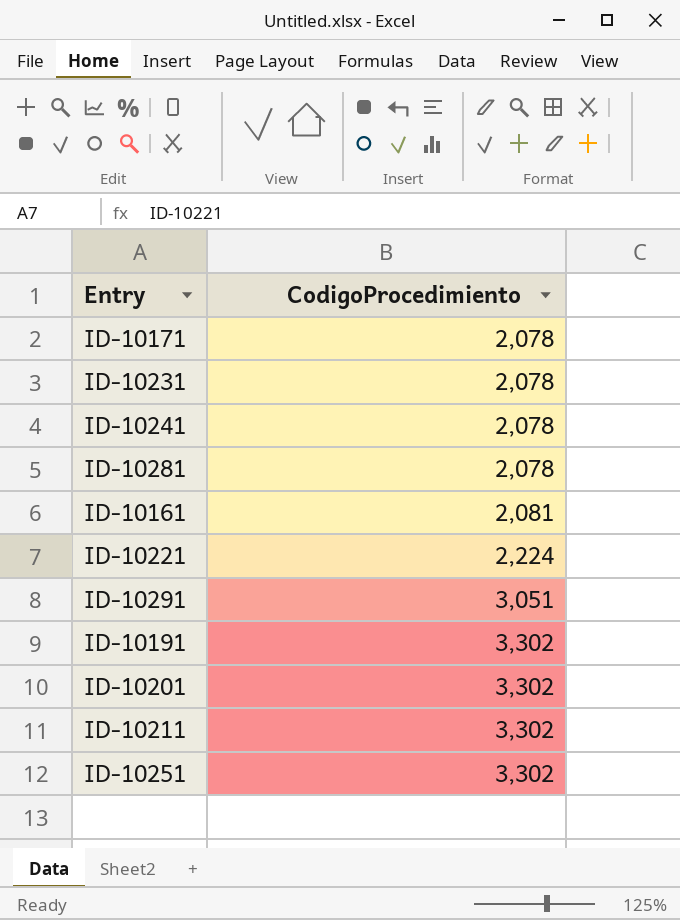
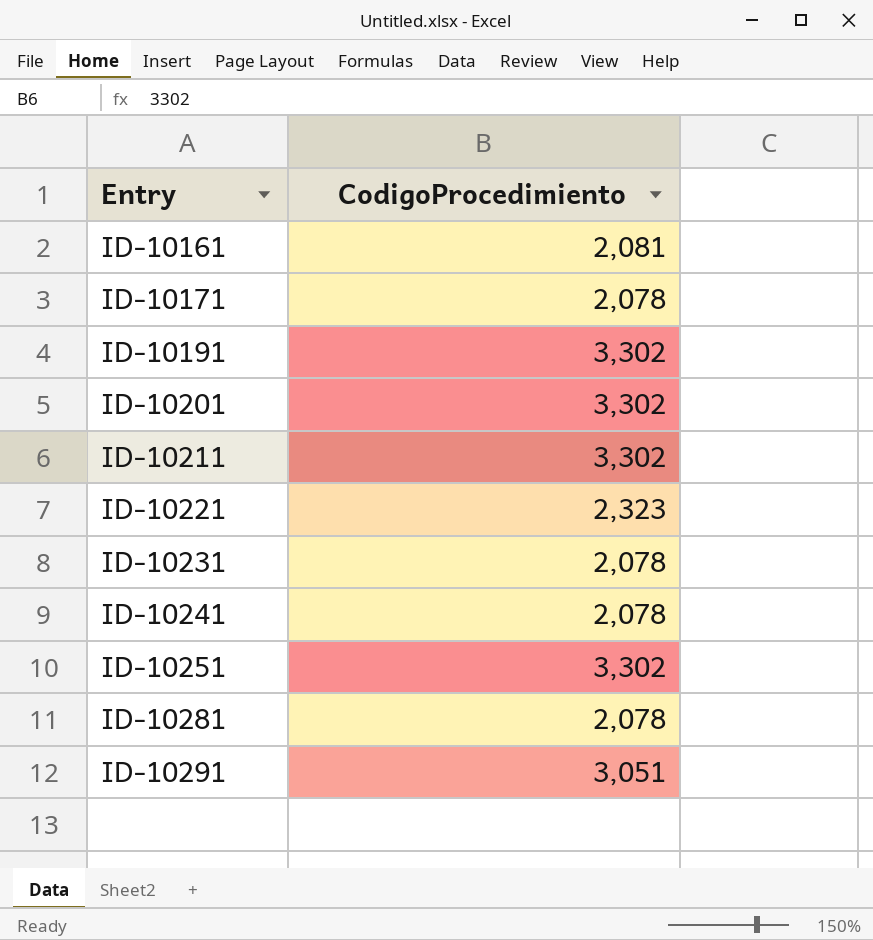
row order: CodigoProcedimiento ascending -> Entry ascending
ID-10221 | CodigoProcedimiento: 2,224 -> 2,323

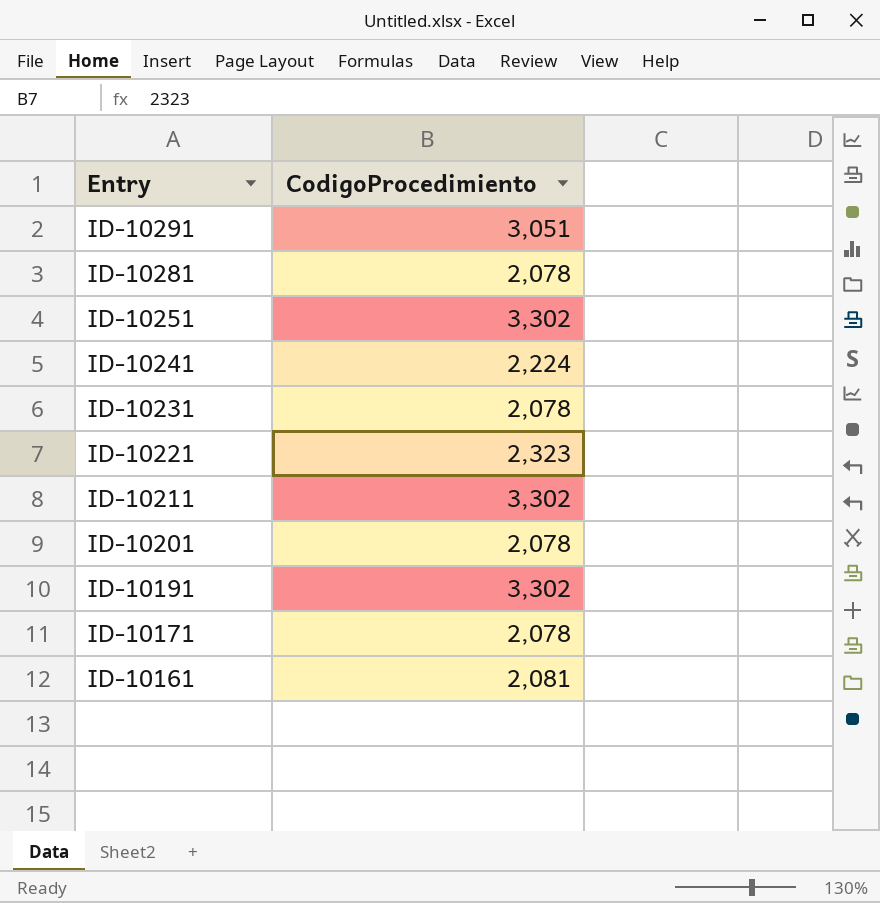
row order: Entry ascending -> Entry descending
ID-10241 | CodigoProcedimiento: 2,078 -> 2,224
ID-10201 | CodigoProcedimiento: 3,302 -> 2,078

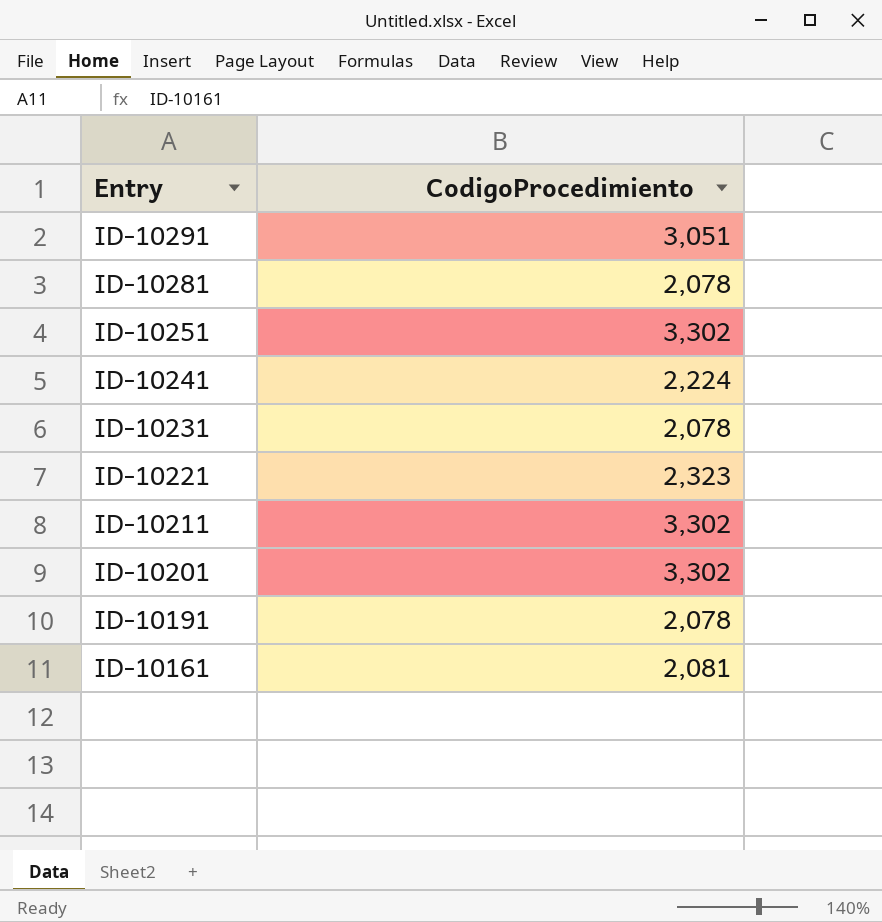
row ID-10171: 2,078 -> none
ID-10201 | CodigoProcedimiento: 2,078 -> 3,302
ID-10191 | CodigoProcedimiento: 3,302 -> 2,078

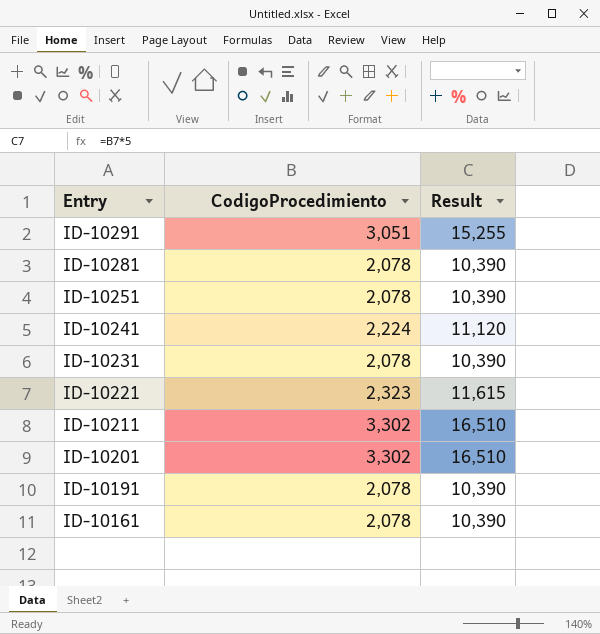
column Result | formula: none -> [CodigoProcedimiento] * 5
ID-10251 | CodigoProcedimiento: 3,302 -> 2,078
ID-10161 | CodigoProcedimiento: 2,081 -> 2,078

